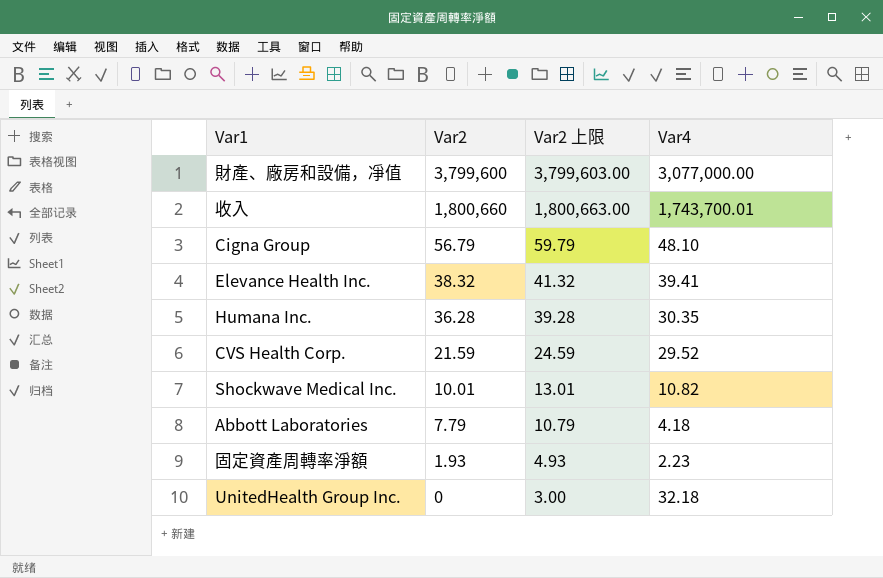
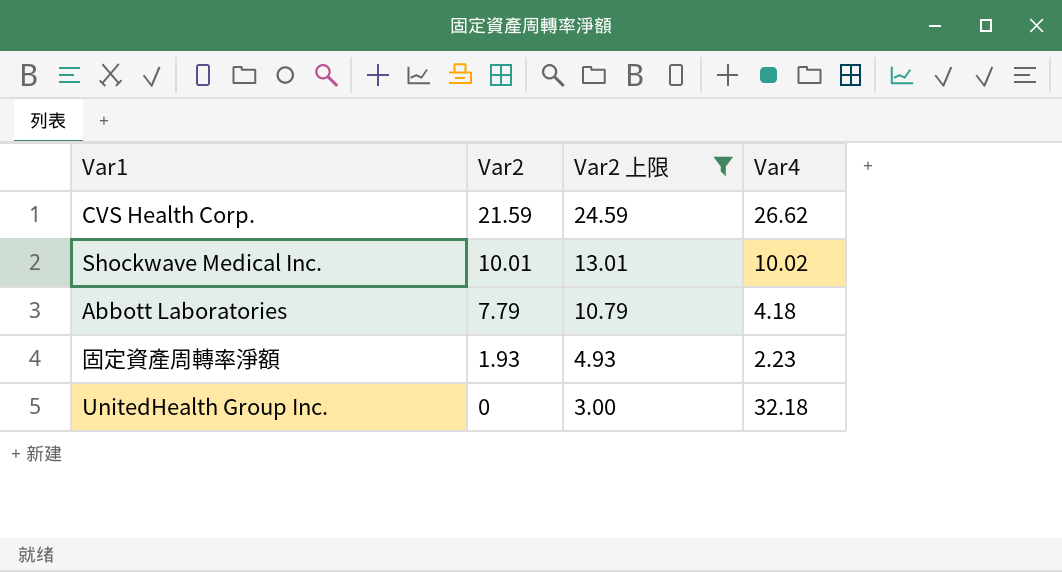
filter: none -> Var2 上限 <= 24.59
CVS Health Corp. | Var4: 29.52 -> 26.62
Shockwave Medical Inc. | Var4: 10.82 -> 10.02

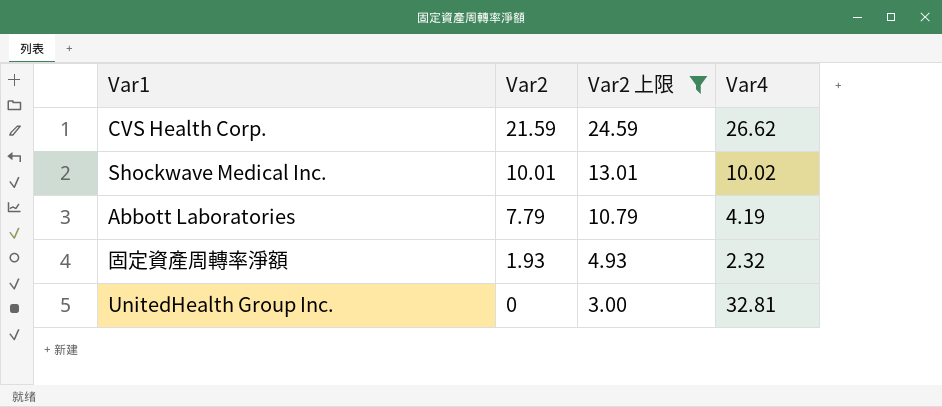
Abbott Laboratories | Var4: 4.18 -> 4.19
固定資產周轉率淨額 | Var4: 2.23 -> 2.32
UnitedHealth Group Inc. | Var4: 32.18 -> 32.81

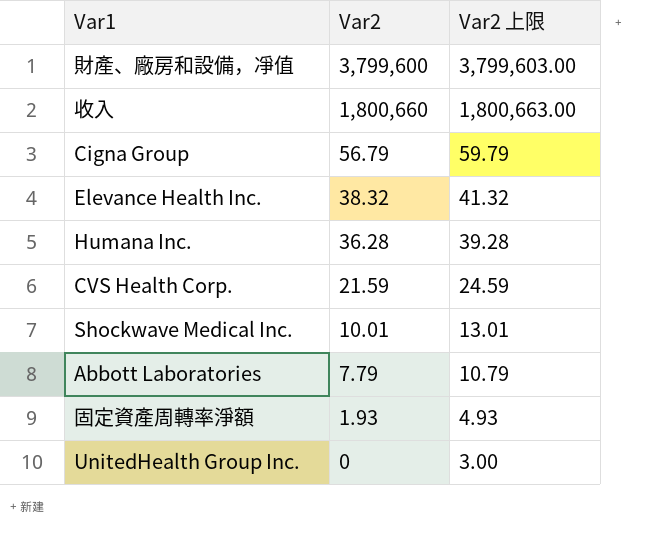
filter: Var2 上限 <= 24.59 -> none
column Var4 | position: 4 -> none

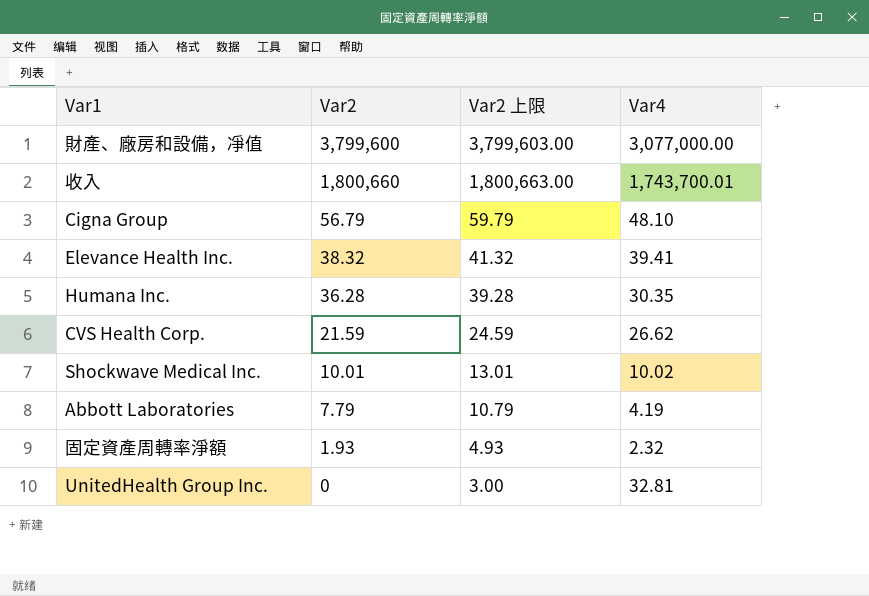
column Var4 | position: none -> 4

